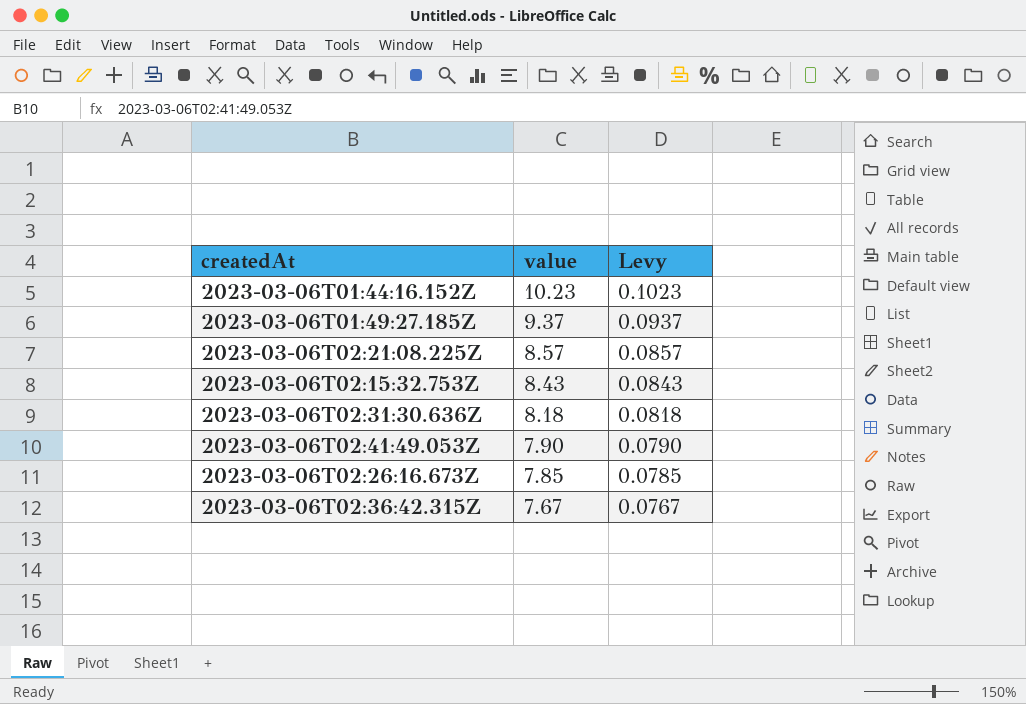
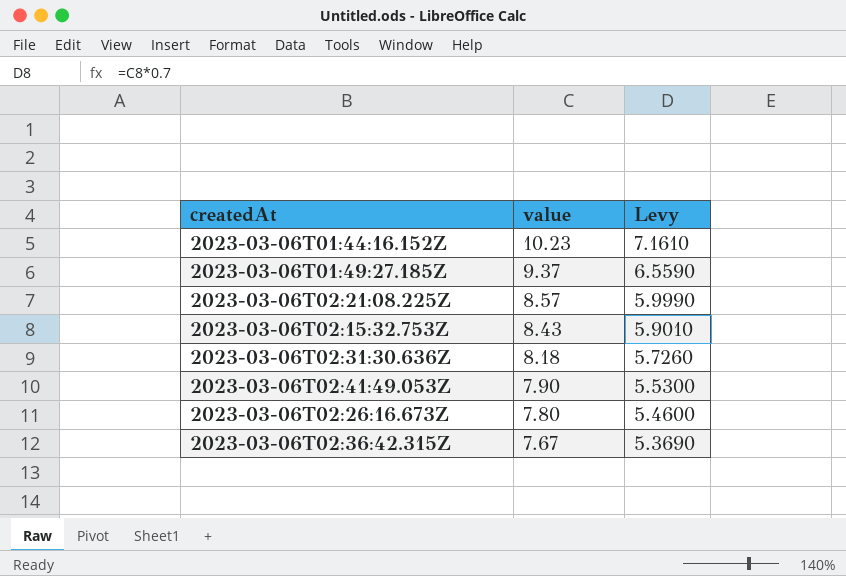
column Levy | formula: [value] * 0.01 -> [value] * 0.7
2023-03-06T02:26:16.673Z | value: 7.85 -> 7.80

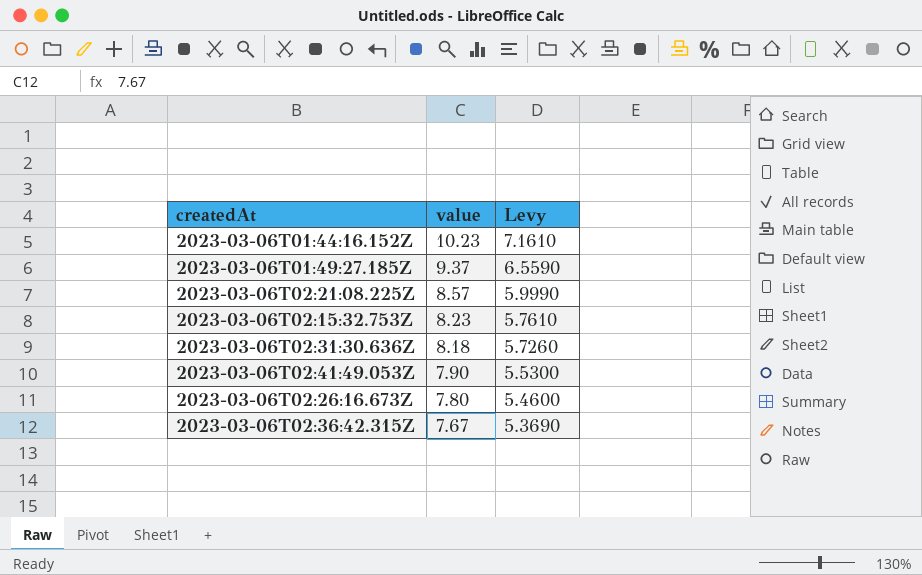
2023-03-06T02:15:32.753Z | value: 8.43 -> 8.23
2023-03-06T02:15:32.753Z | Levy: 5.9010 -> 5.7610

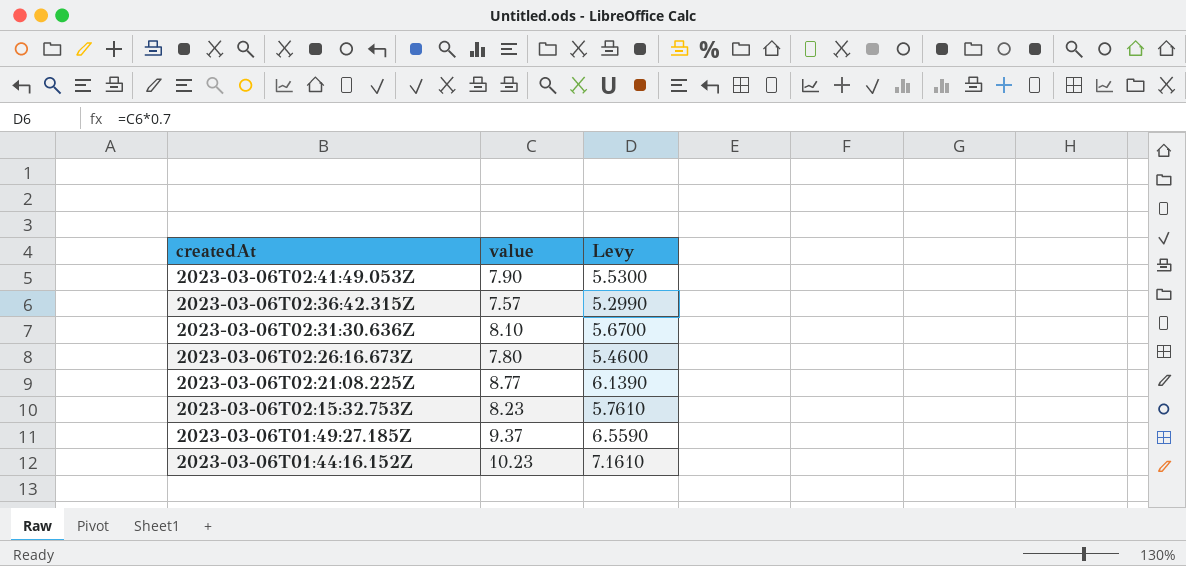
row order: value descending -> createdAt descending
2023-03-06T02:36:42.315Z | value: 7.67 -> 7.57
2023-03-06T02:36:42.315Z | Levy: 5.3690 -> 5.2990
2023-03-06T02:31:30.636Z | value: 8.18 -> 8.10
2023-03-06T02:31:30.636Z | Levy: 5.7260 -> 5.6700
2023-03-06T02:21:08.225Z | value: 8.57 -> 8.77
2023-03-06T02:21:08.225Z | Levy: 5.9990 -> 6.1390

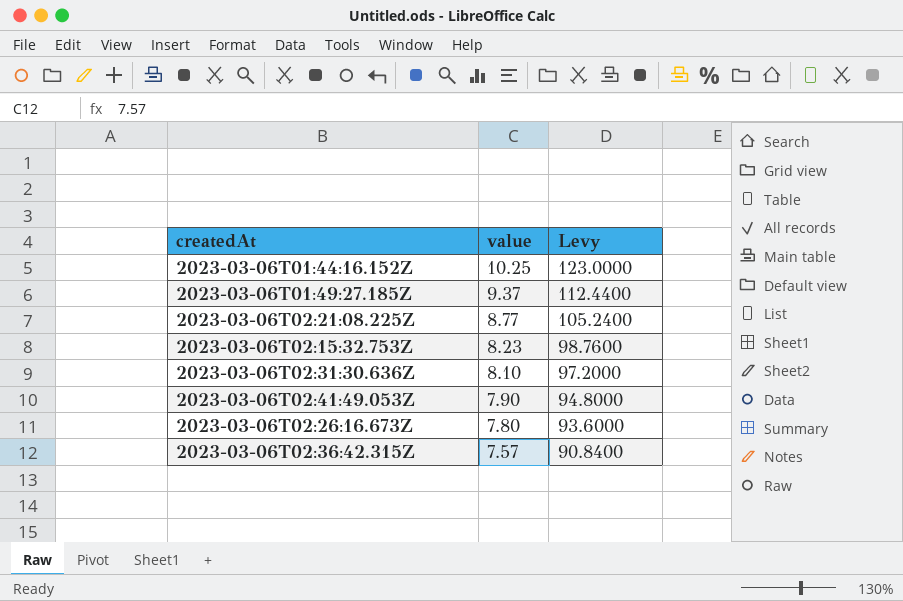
row order: createdAt descending -> value descending
column Levy | formula: [value] * 0.7 -> [value] * 12
2023-03-06T01:44:16.152Z | value: 10.23 -> 10.25

